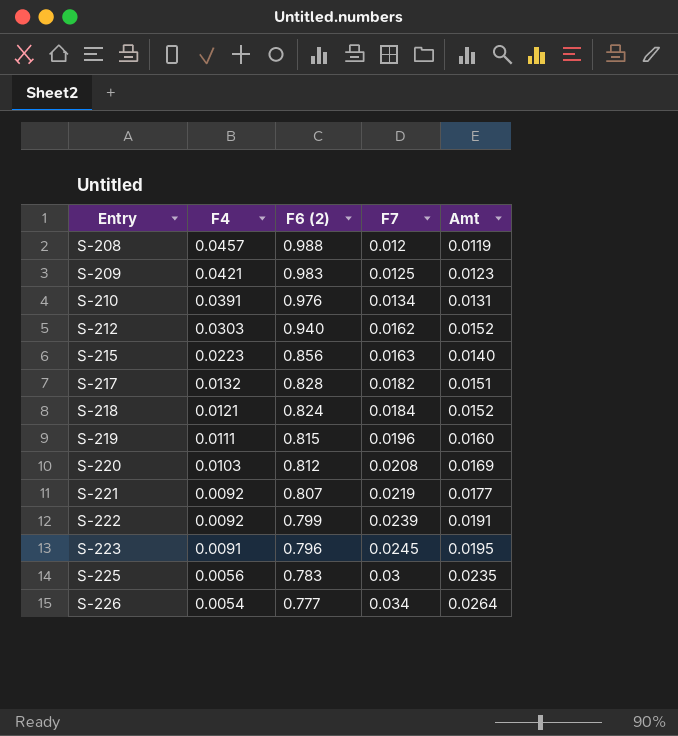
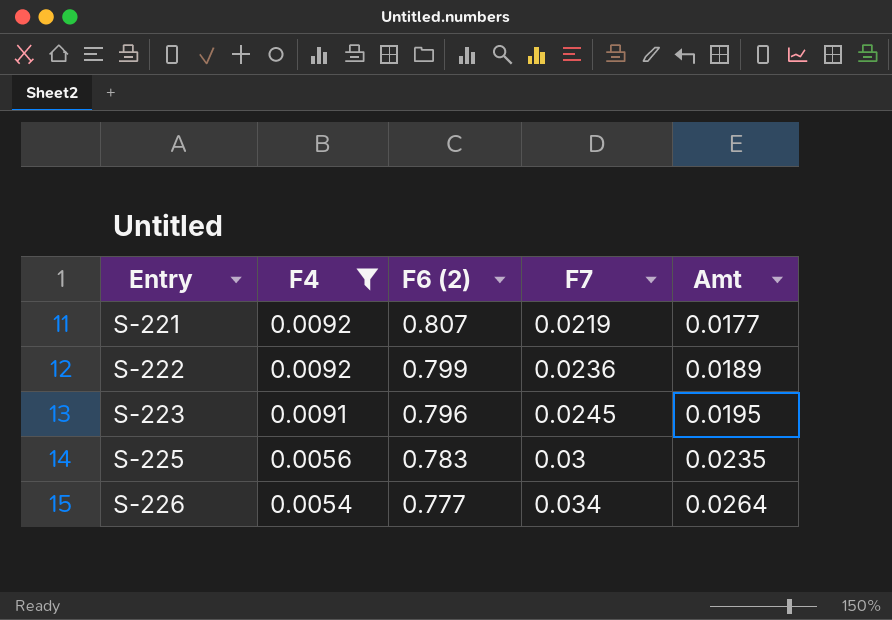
filter: none -> F4 <= 0.0092
S-222 | F7: 0.0239 -> 0.0236
S-222 | Amt: 0.0191 -> 0.0189

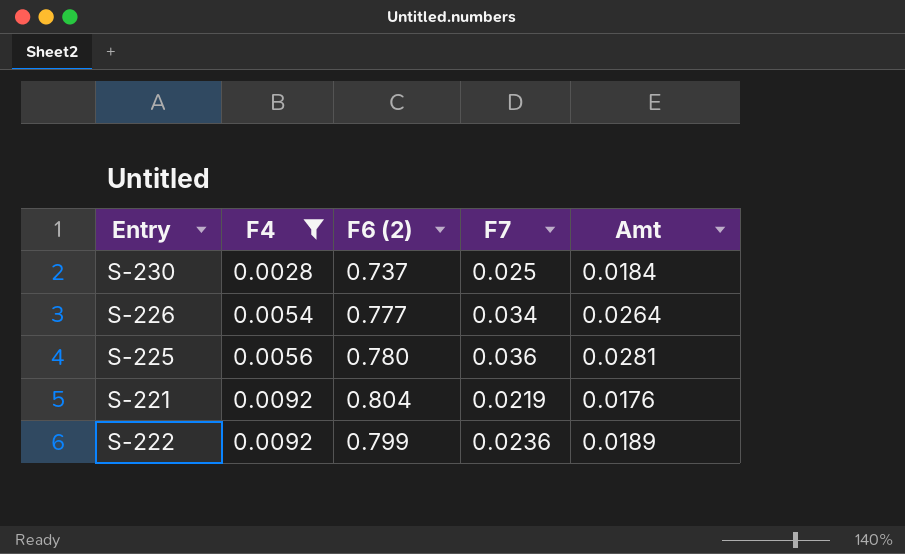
row order: Entry ascending -> F4 ascending
row S-223: 0.0091 | 0.796 | 0.0245 | 0.0195 -> none
row S-230: none -> 0.0028 | 0.737 | 0.025 | 0.0184
S-225 | F6 (2): 0.783 -> 0.780
S-225 | F7: 0.03 -> 0.036
S-225 | Amt: 0.0235 -> 0.0281
S-221 | F6 (2): 0.807 -> 0.804
S-221 | Amt: 0.0177 -> 0.0176

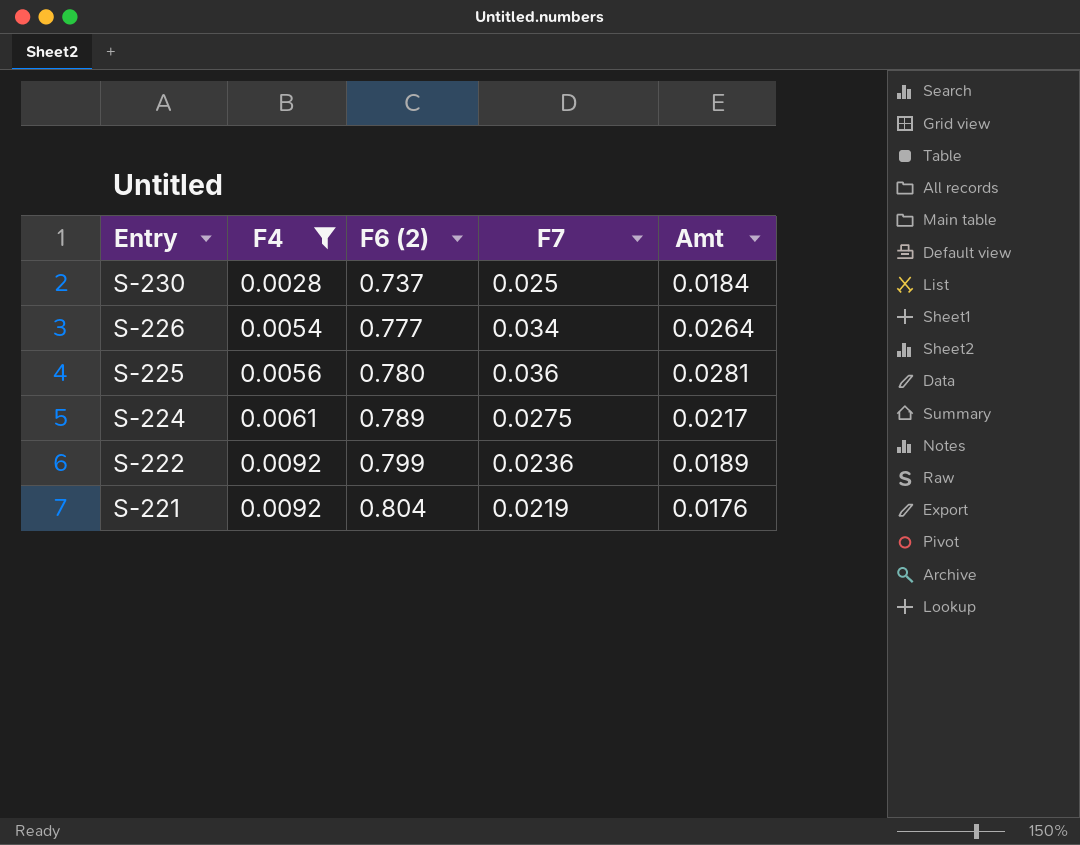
row order: F4 ascending -> Entry descending
row S-224: none -> 0.0061 | 0.789 | 0.0275 | 0.0217

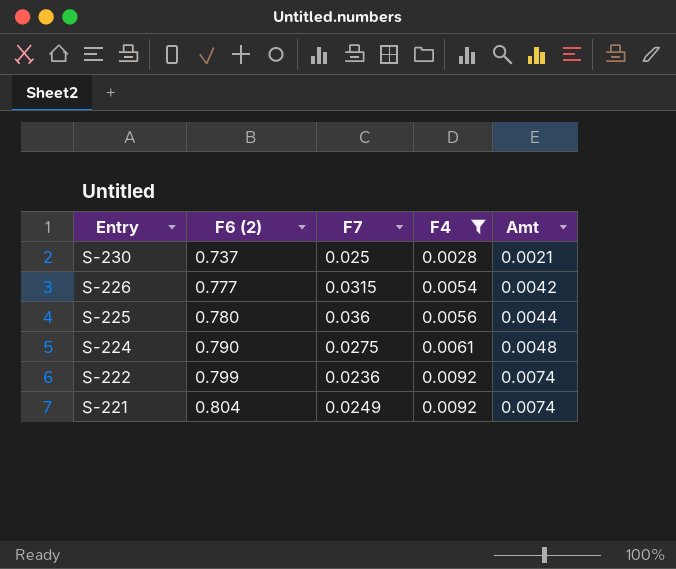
column F4 | position: 2 -> 4
column Amt | formula: [F6 (2)] * [F7] -> [F6 (2)] * [F4]
S-226 | F7: 0.034 -> 0.0315
S-224 | F6 (2): 0.789 -> 0.790
S-221 | F7: 0.0219 -> 0.0249

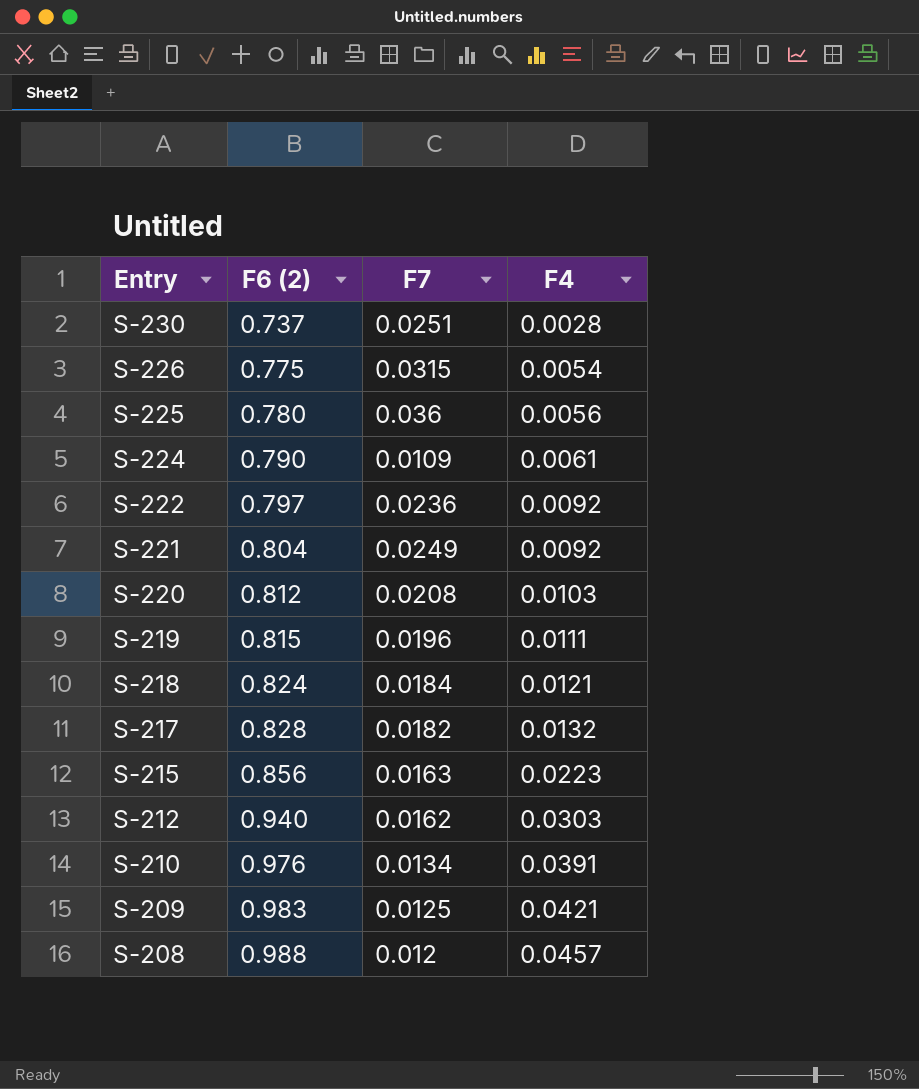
filter: F4 <= 0.0092 -> none
column Amt | formula: [F6 (2)] * [F4] -> none
S-230 | F7: 0.025 -> 0.0251
S-226 | F6 (2): 0.777 -> 0.775
S-224 | F7: 0.0275 -> 0.0109
S-222 | F6 (2): 0.799 -> 0.797

